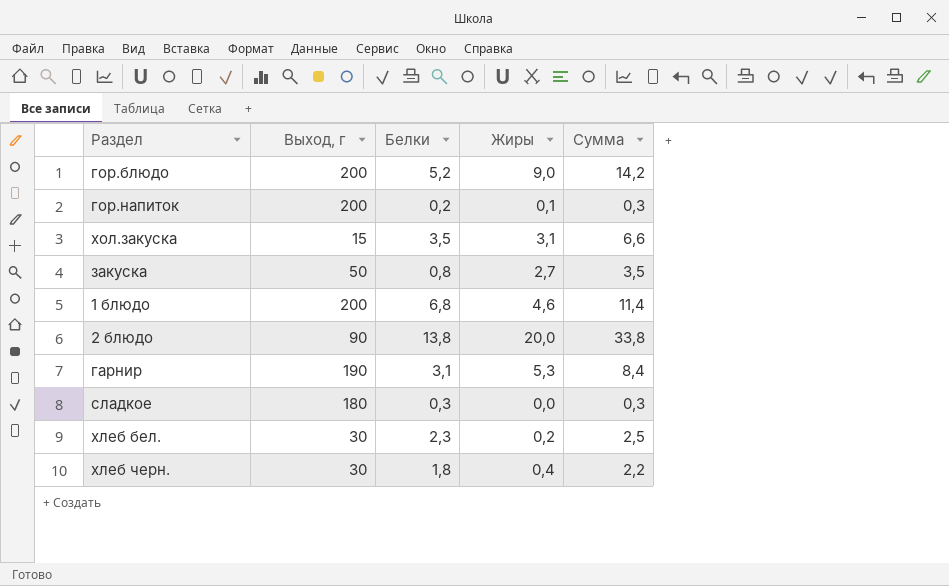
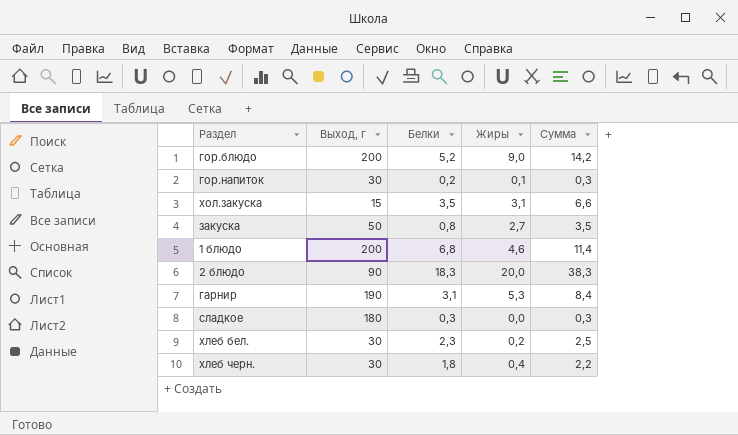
гор.напиток | Выход, г: 200 -> 30
2 блюдо | Белки: 13,8 -> 18,3
2 блюдо | Сумма: 33,8 -> 38,3

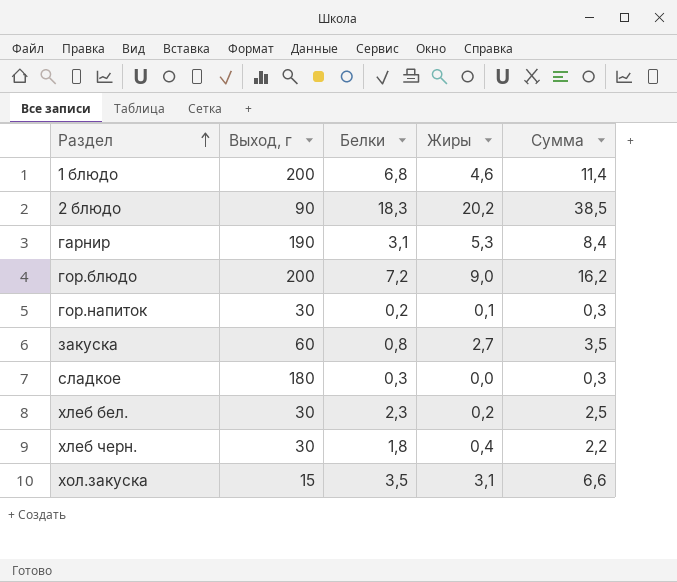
row order: none -> Раздел ascending
2 блюдо | Жиры: 20,0 -> 20,2
2 блюдо | Сумма: 38,3 -> 38,5
гор.блюдо | Белки: 5,2 -> 7,2
гор.блюдо | Сумма: 14,2 -> 16,2
закуска | Выход, г: 50 -> 60

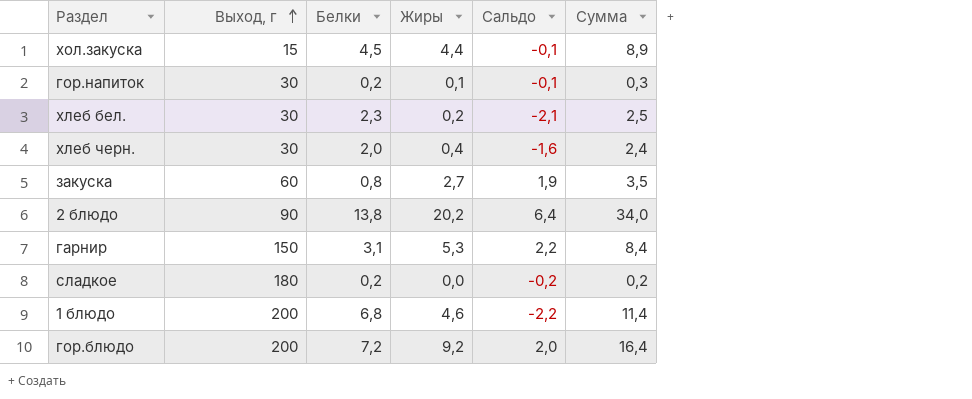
row order: Раздел ascending -> Выход, г ascending
column Сальдо | formula: none -> [Жиры] - [Белки]
хол.закуска | Белки: 3,5 -> 4,5
хол.закуска | Жиры: 3,1 -> 4,4
хол.закуска | Сумма: 6,6 -> 8,9
хлеб черн. | Белки: 1,8 -> 2,0
хлеб черн. | Сумма: 2,2 -> 2,4
2 блюдо | Белки: 18,3 -> 13,8
2 блюдо | Сумма: 38,5 -> 34,0
гарнир | Выход, г: 190 -> 150
сладкое | Белки: 0,3 -> 0,2
сладкое | Сумма: 0,3 -> 0,2
гор.блюдо | Жиры: 9,0 -> 9,2
гор.блюдо | Сумма: 16,2 -> 16,4

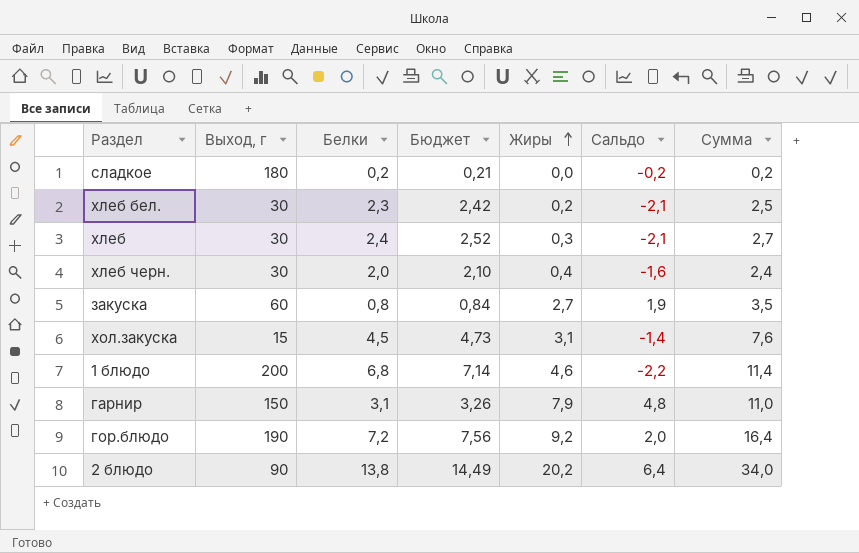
row order: Выход, г ascending -> Жиры ascending
column Бюджет | formula: none -> [Белки] * 1,05
row гор.напиток: 30 | 0,2 | 0,1 | -0,1 | 0,3 -> none
row хлеб: none -> 30 | 2,4 | 2,52 | 0,3 | -2,1 | 2,7
хол.закуска | Жиры: 4,4 -> 3,1
хол.закуска | Сальдо: -0,1 -> -1,4
хол.закуска | Сумма: 8,9 -> 7,6
гарнир | Жиры: 5,3 -> 7,9
гарнир | Сальдо: 2,2 -> 4,8
гарнир | Сумма: 8,4 -> 11,0
гор.блюдо | Выход, г: 200 -> 190

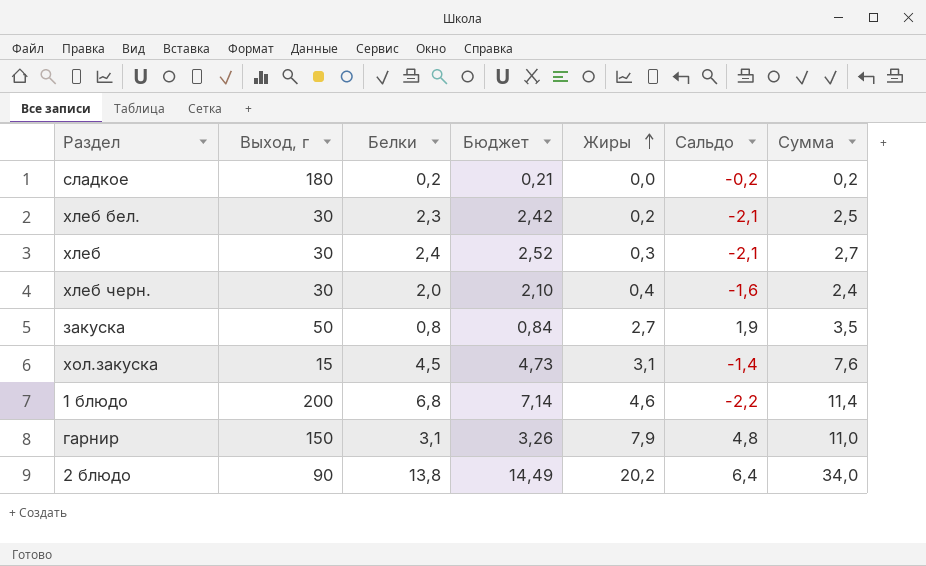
row гор.блюдо: 190 | 7,2 | 7,56 | 9,2 | 2,0 | 16,4 -> none
закуска | Выход, г: 60 -> 50

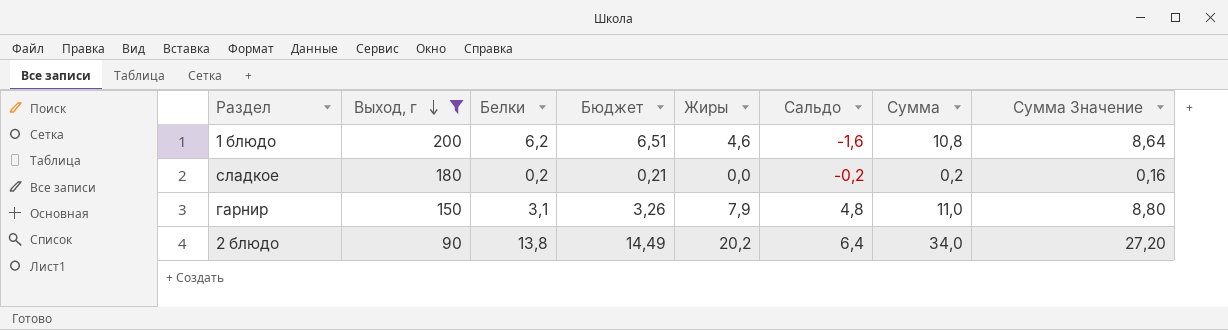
filter: none -> Выход, г >= 90
row order: Жиры ascending -> Выход, г descending
column Сумма Значение | formula: none -> [Сумма] * 0,8
1 блюдо | Белки: 6,8 -> 6,2
1 блюдо | Бюджет: 7,14 -> 6,51
1 блюдо | Сальдо: -2,2 -> -1,6
1 блюдо | Сумма: 11,4 -> 10,8

